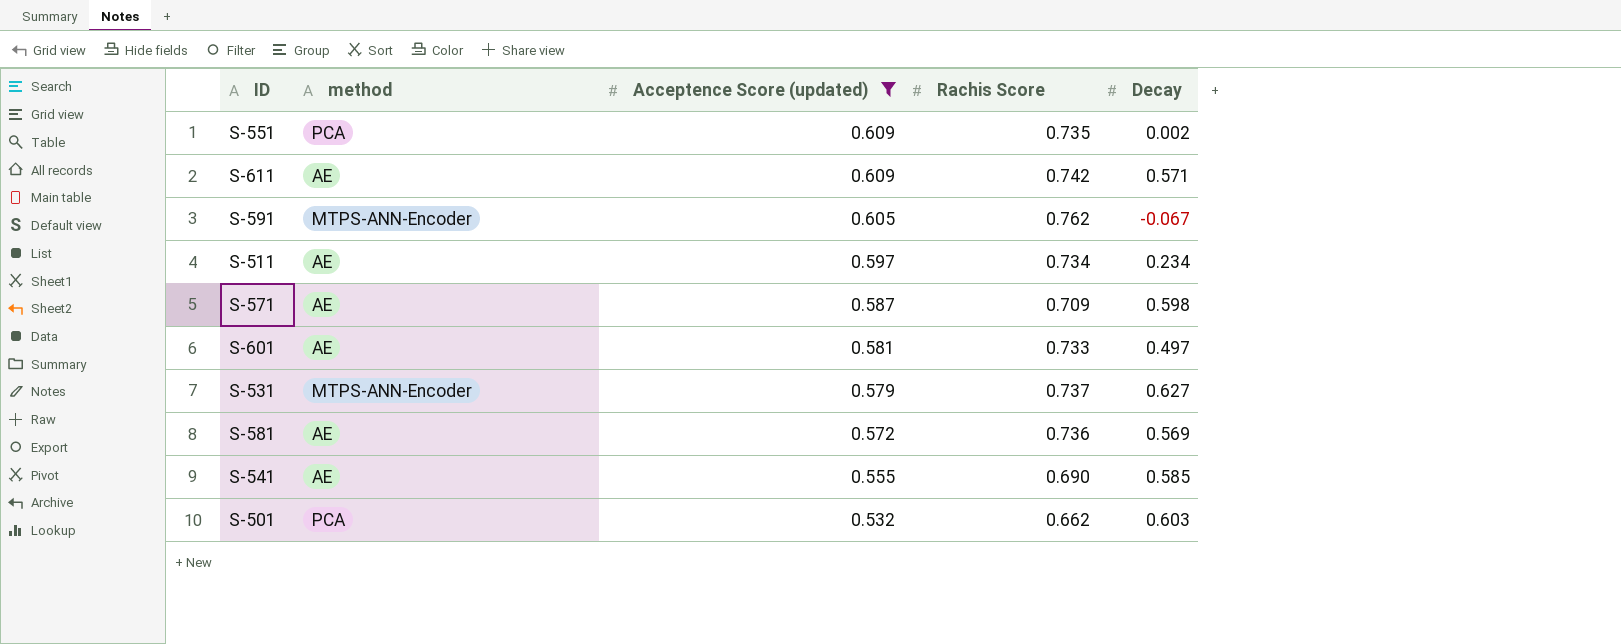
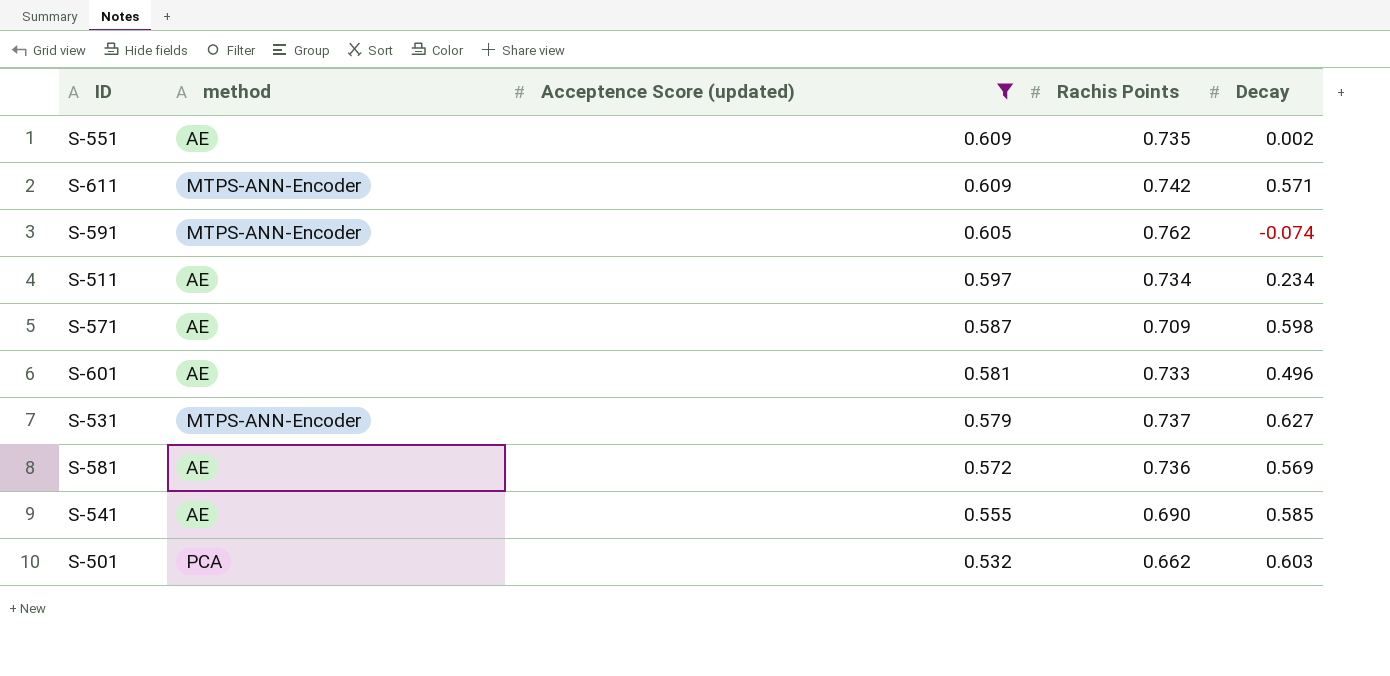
column name: Rachis Score -> Rachis Points
S-551 | method: PCA -> AE
S-611 | method: AE -> MTPS-ANN-Encoder
S-591 | Decay: -0.067 -> -0.074
S-601 | Decay: 0.497 -> 0.496

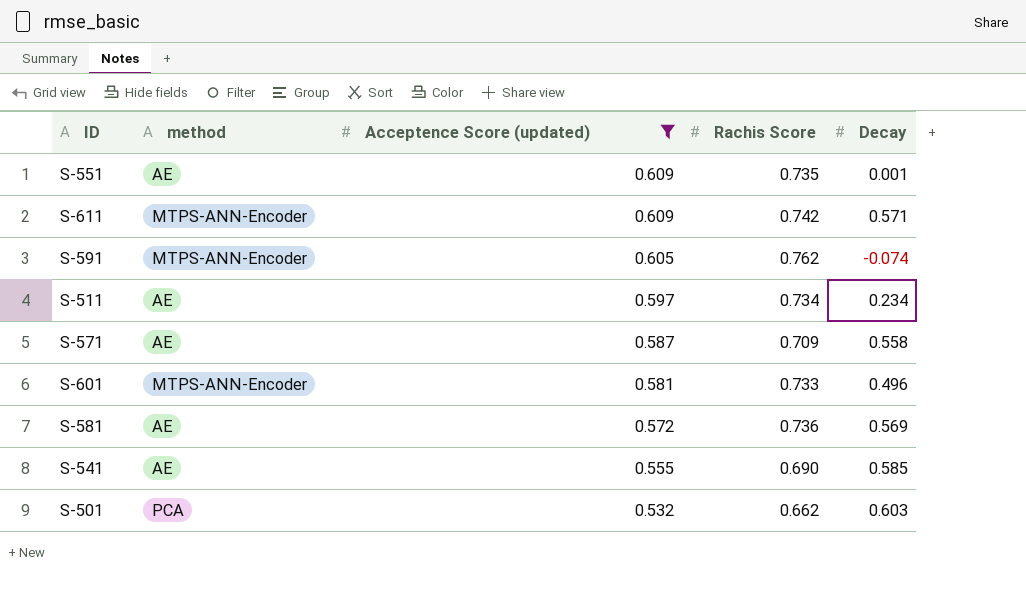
column name: Rachis Points -> Rachis Score
row S-531: MTPS-ANN-Encoder | 0.579 | 0.737 | 0.627 -> none
S-551 | Decay: 0.002 -> 0.001
S-571 | Decay: 0.598 -> 0.558
S-601 | method: AE -> MTPS-ANN-Encoder

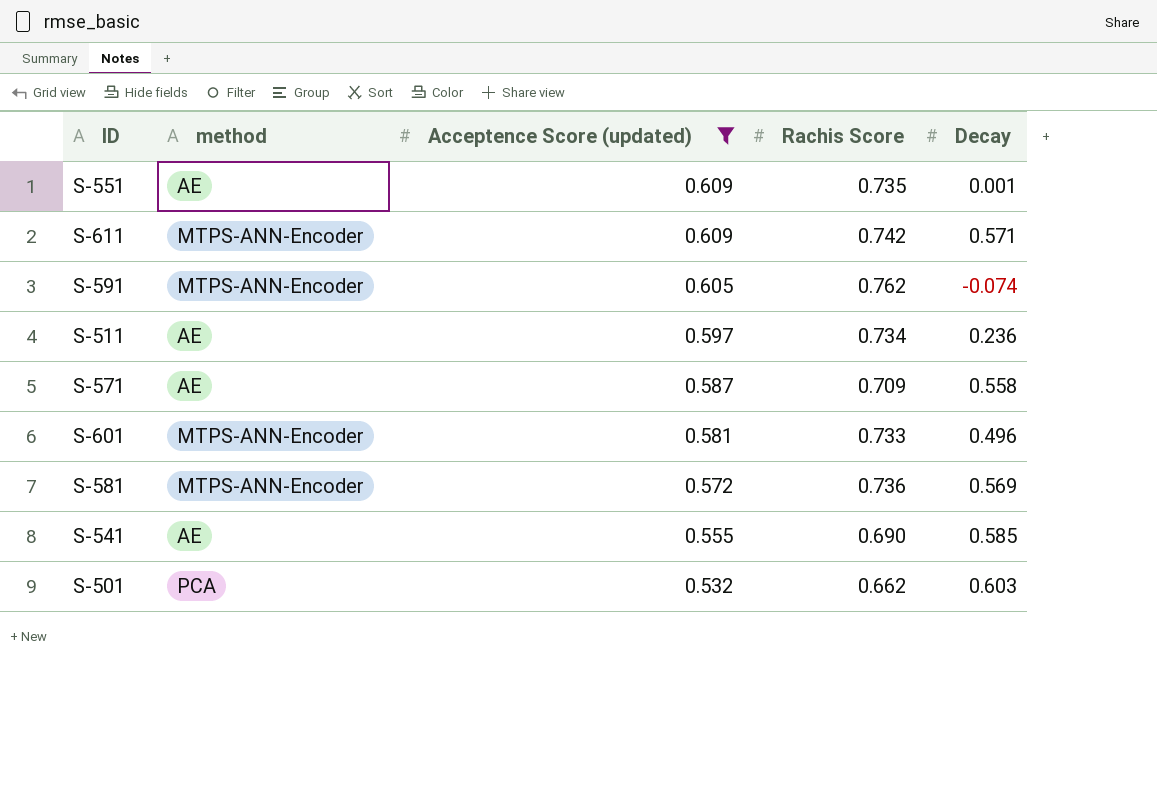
S-511 | Decay: 0.234 -> 0.236
S-581 | method: AE -> MTPS-ANN-Encoder

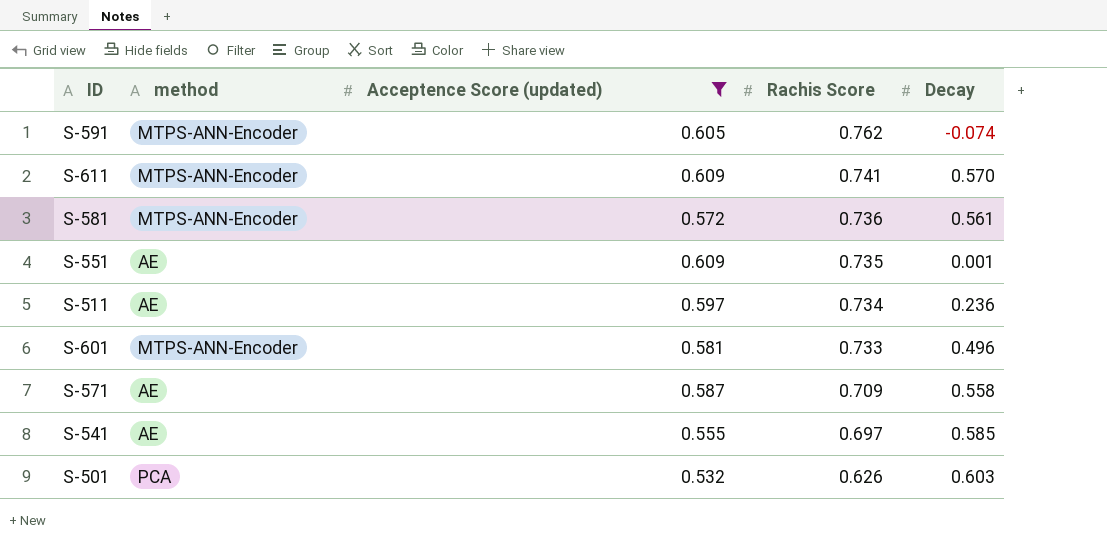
row order: Acceptence Score (updated) descending -> Rachis Score descending
S-611 | Rachis Score: 0.742 -> 0.741
S-611 | Decay: 0.571 -> 0.570
S-581 | Decay: 0.569 -> 0.561
S-541 | Rachis Score: 0.690 -> 0.697
S-501 | Rachis Score: 0.662 -> 0.626

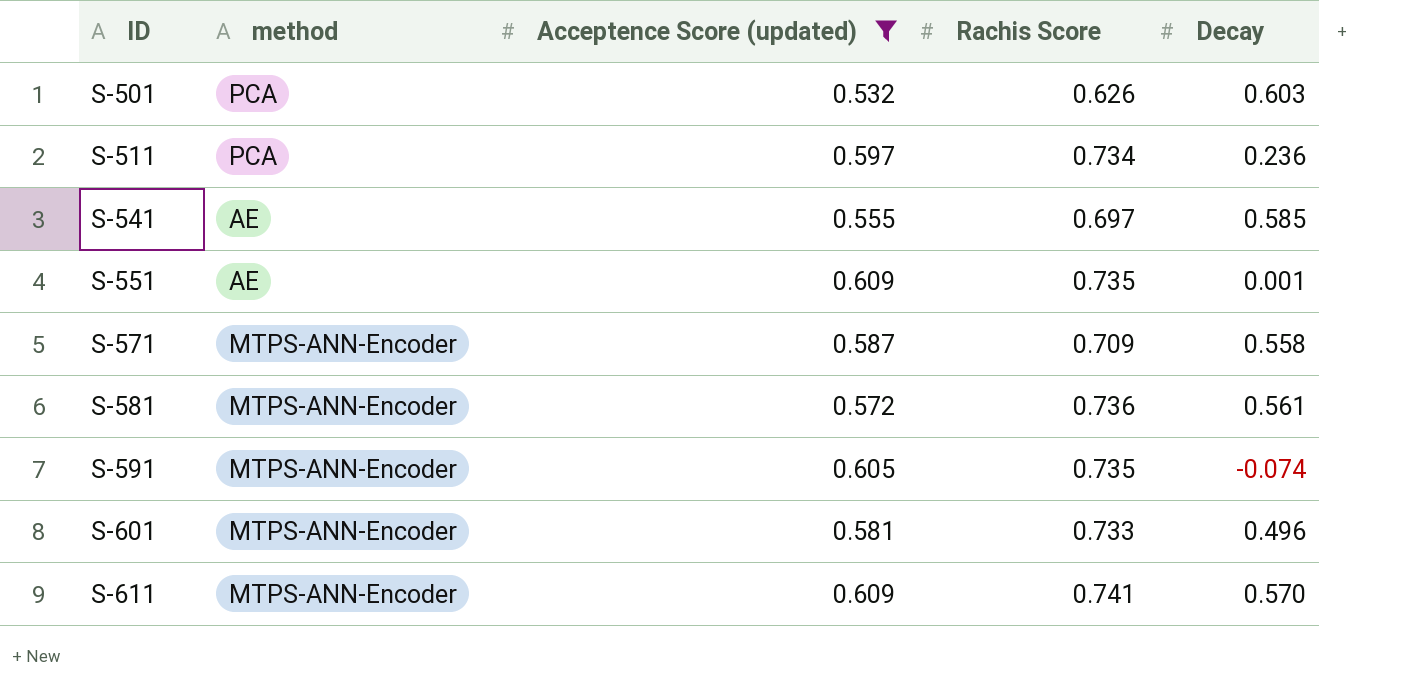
row order: Rachis Score descending -> ID ascending
S-511 | method: AE -> PCA
S-571 | method: AE -> MTPS-ANN-Encoder
S-591 | Rachis Score: 0.762 -> 0.735

